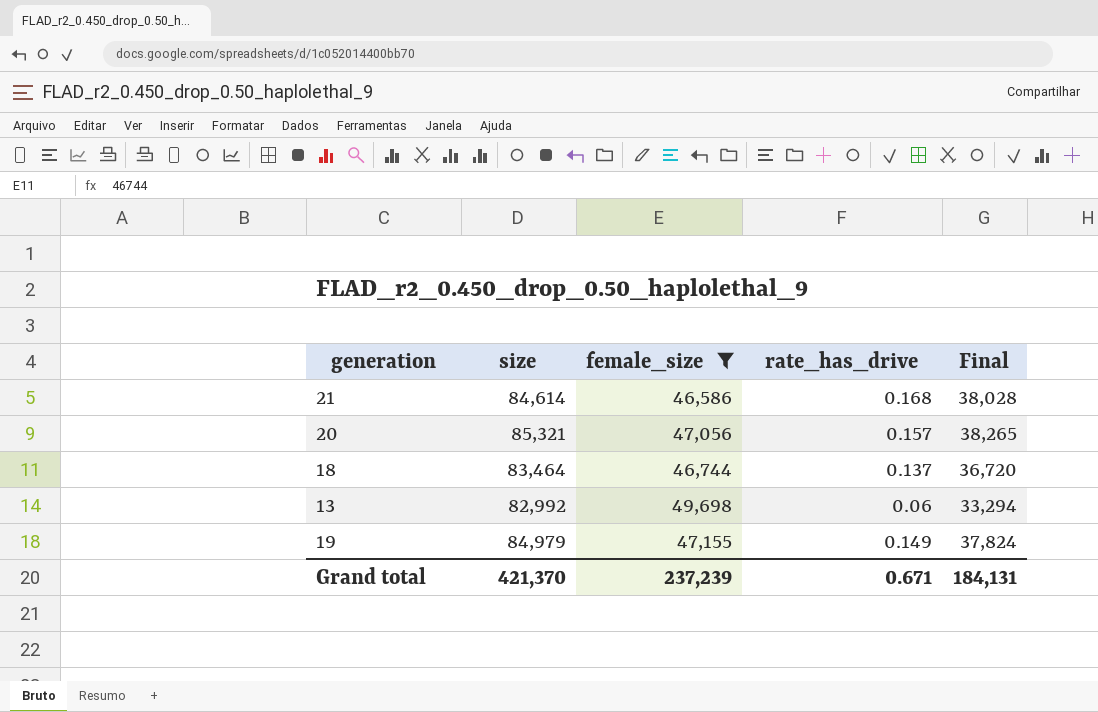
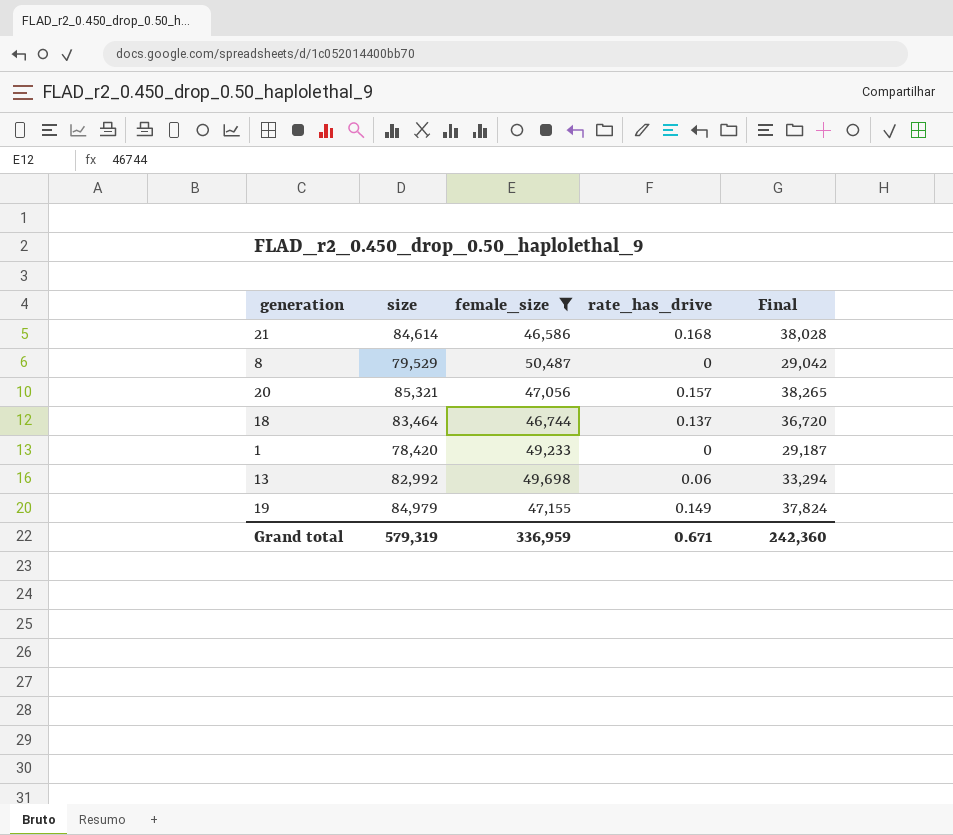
row 8: none -> 79,529 | 50,487 | 0 | 29,042
row 1: none -> 78,420 | 49,233 | 0 | 29,187
Grand total | size: 421,370 -> 579,319
Grand total | female_size: 237,239 -> 336,959
Grand total | Final: 184,131 -> 242,360

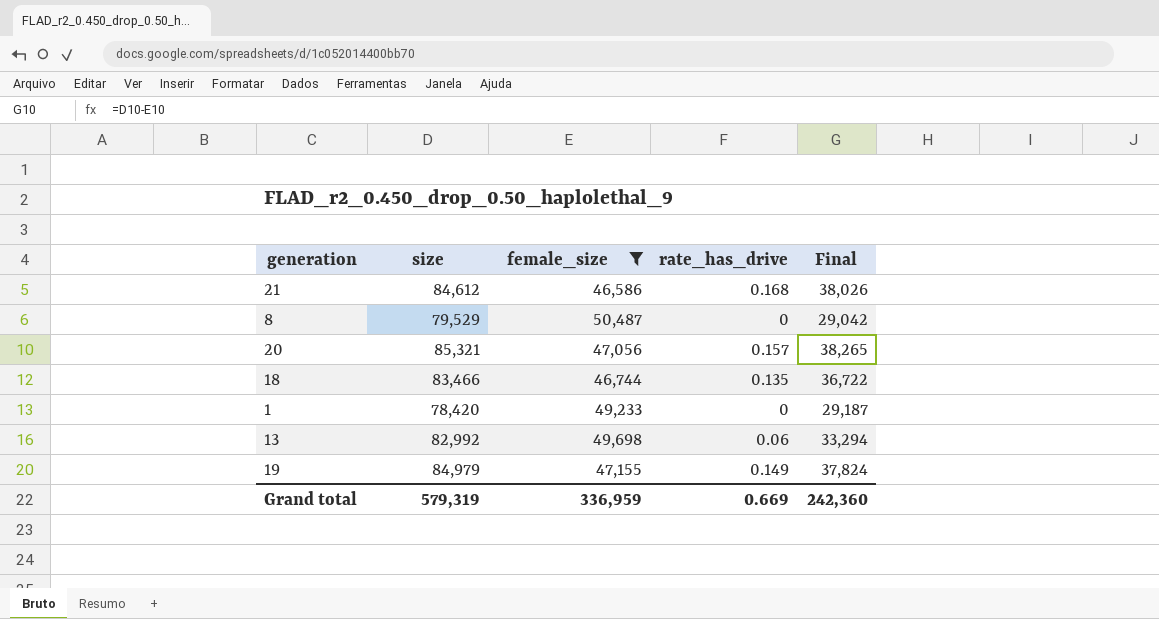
21 | size: 84,614 -> 84,612
21 | Final: 38,028 -> 38,026
18 | size: 83,464 -> 83,466
18 | rate_has_drive: 0.137 -> 0.135
18 | Final: 36,720 -> 36,722
Grand total | rate_has_drive: 0.671 -> 0.669

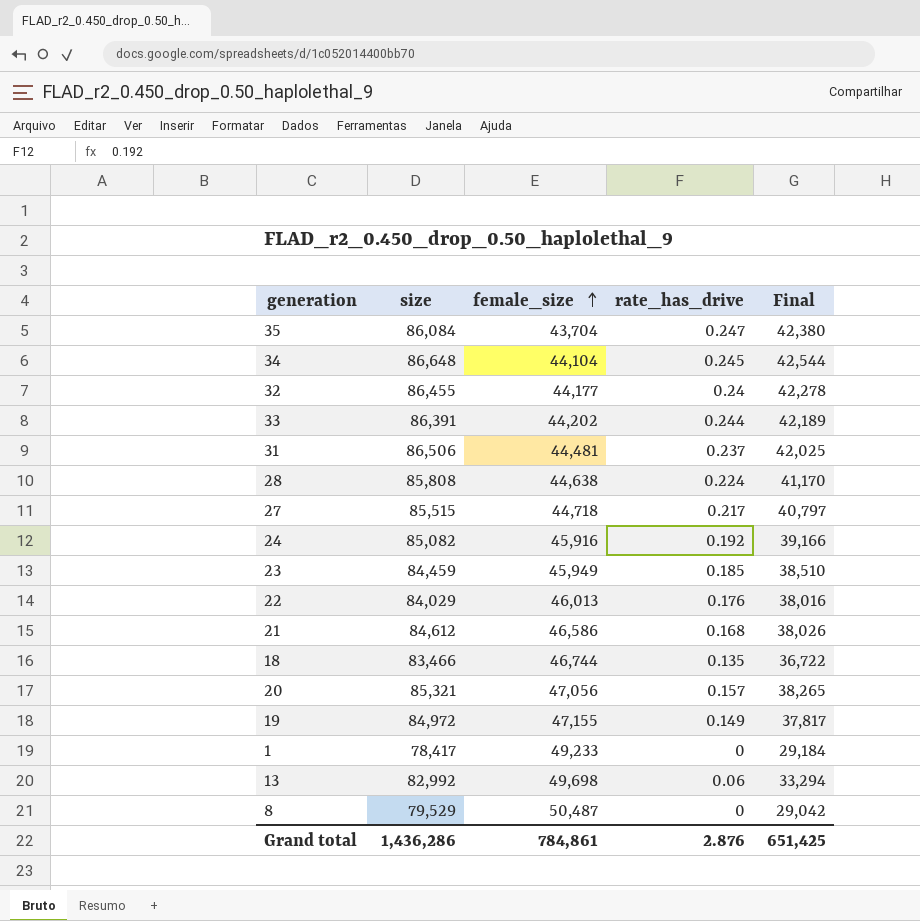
filter: female_size >= 46,586 -> none
row order: none -> female_size ascending
19 | size: 84,979 -> 84,972
19 | Final: 37,824 -> 37,817
1 | size: 78,420 -> 78,417
1 | Final: 29,187 -> 29,184
Grand total | size: 579,319 -> 1,436,286
Grand total | female_size: 336,959 -> 784,861
Grand total | rate_has_drive: 0.669 -> 2.876
Grand total | Final: 242,360 -> 651,425

